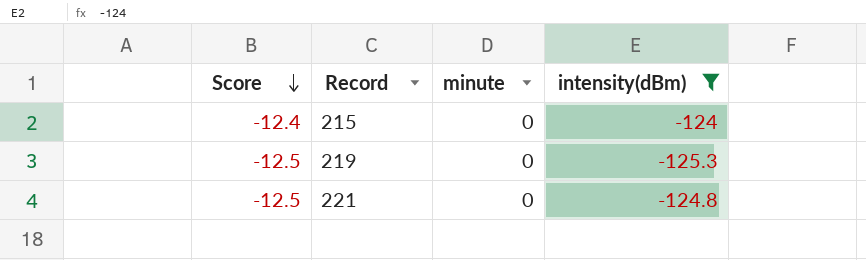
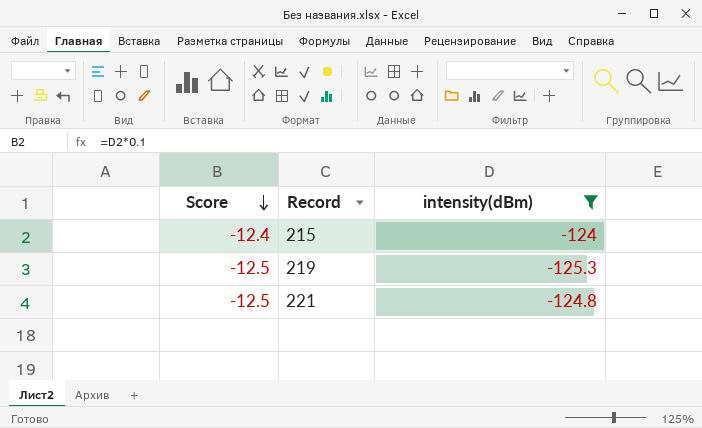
column minute | position: 3 -> none

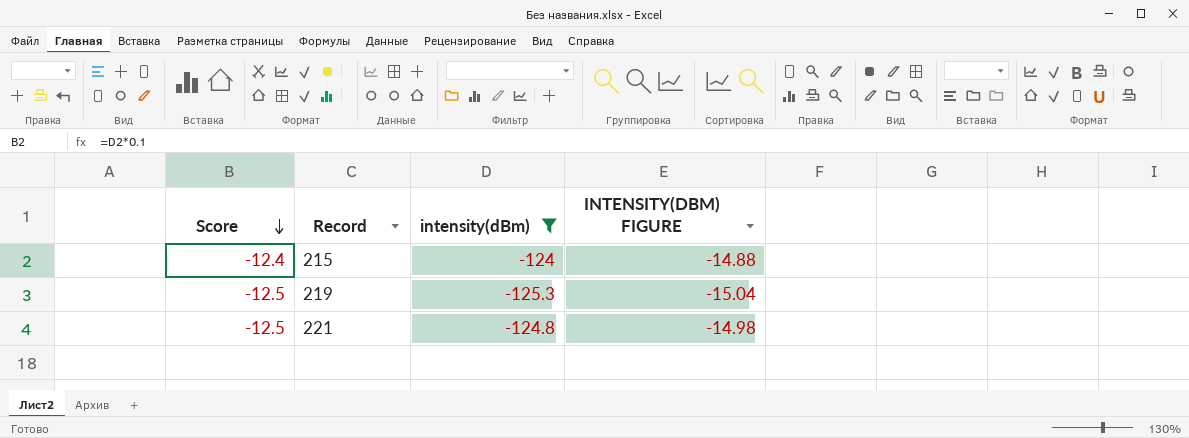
column INTENSITY(DBM) FIGURE | formula: none -> [intensity(dBm)] * 0.12

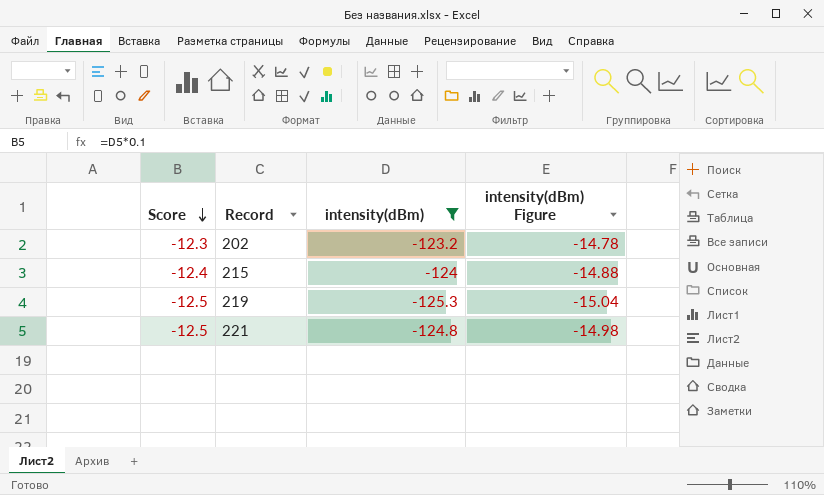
column name: INTENSITY(DBM) FIGURE -> intensity(dBm) Figure
row 202: none -> -12.3 | -123.2 | -14.78

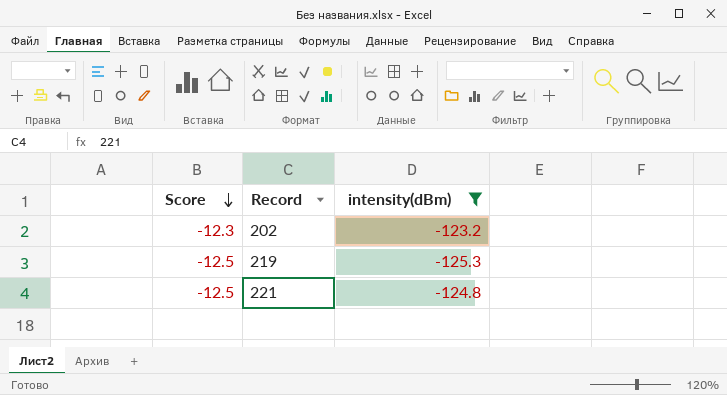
column intensity(dBm) Figure | formula: [intensity(dBm)] * 0.12 -> none
row 215: -12.4 | -124 | -14.88 -> none

